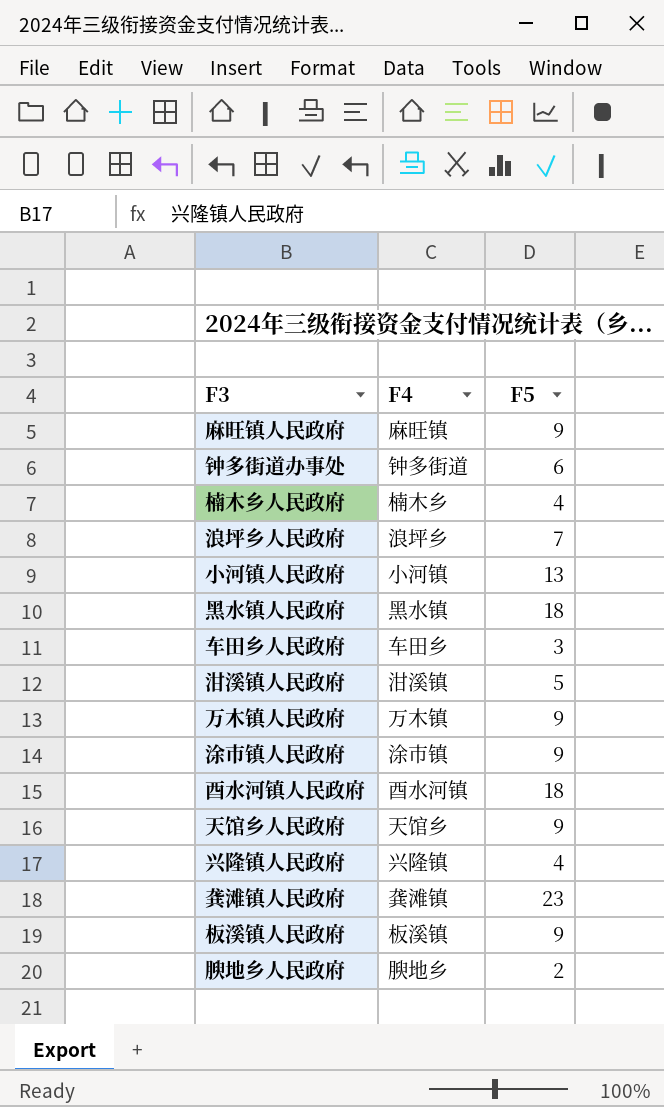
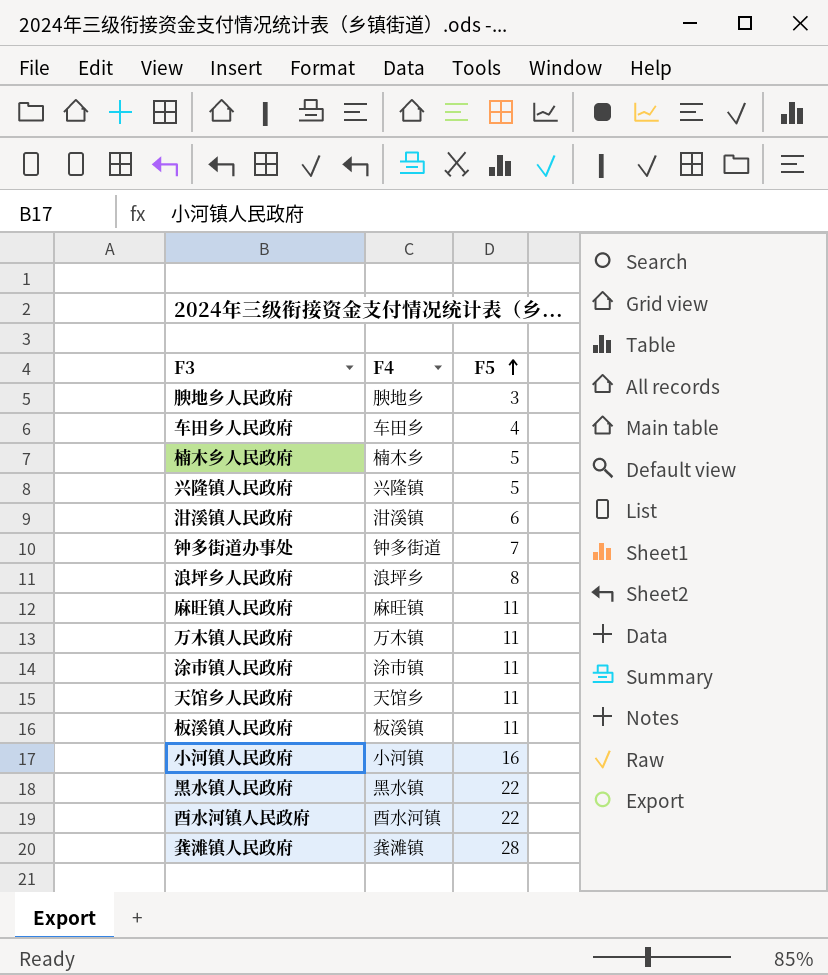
row order: none -> F5 ascending
腴地乡人民政府 | F5: 2 -> 3
车田乡人民政府 | F5: 3 -> 4
楠木乡人民政府 | F5: 4 -> 5
兴隆镇人民政府 | F5: 4 -> 5
泔溪镇人民政府 | F5: 5 -> 6
钟多街道办事处 | F5: 6 -> 7
浪坪乡人民政府 | F5: 7 -> 8
麻旺镇人民政府 | F5: 9 -> 11
万木镇人民政府 | F5: 9 -> 11
涂市镇人民政府 | F5: 9 -> 11
天馆乡人民政府 | F5: 9 -> 11
板溪镇人民政府 | F5: 9 -> 11
小河镇人民政府 | F5: 13 -> 16
黑水镇人民政府 | F5: 18 -> 22
酉水河镇人民政府 | F5: 18 -> 22
龚滩镇人民政府 | F5: 23 -> 28

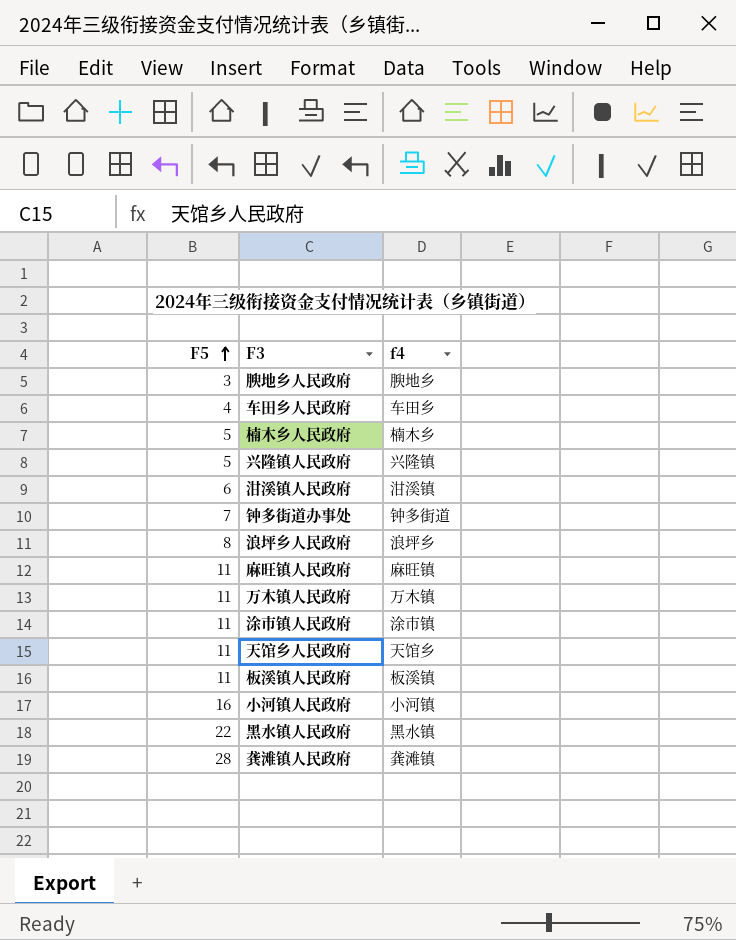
column F5 | position: 3 -> 1
column name: F4 -> f4
row 酉水河镇人民政府: 酉水河镇 | 22 -> none

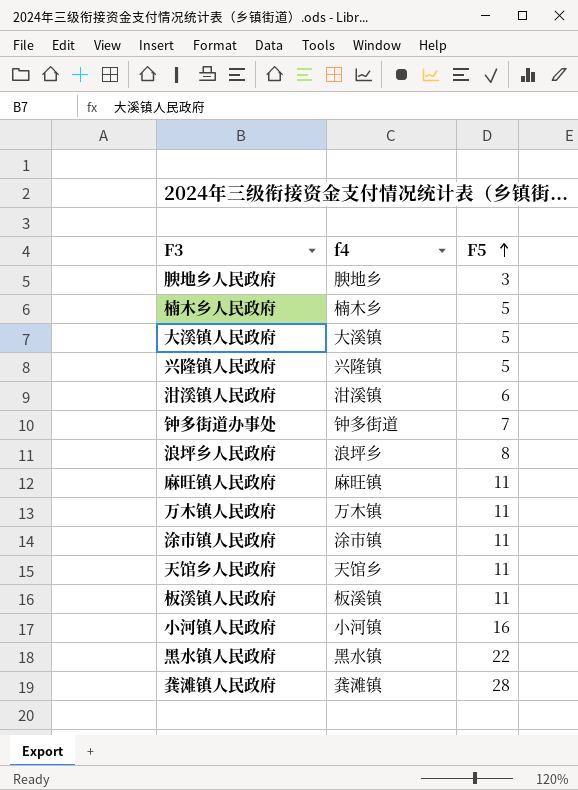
column F5 | position: 1 -> 3
row 车田乡人民政府: 4 | 车田乡 -> none
row 大溪镇人民政府: none -> 大溪镇 | 5

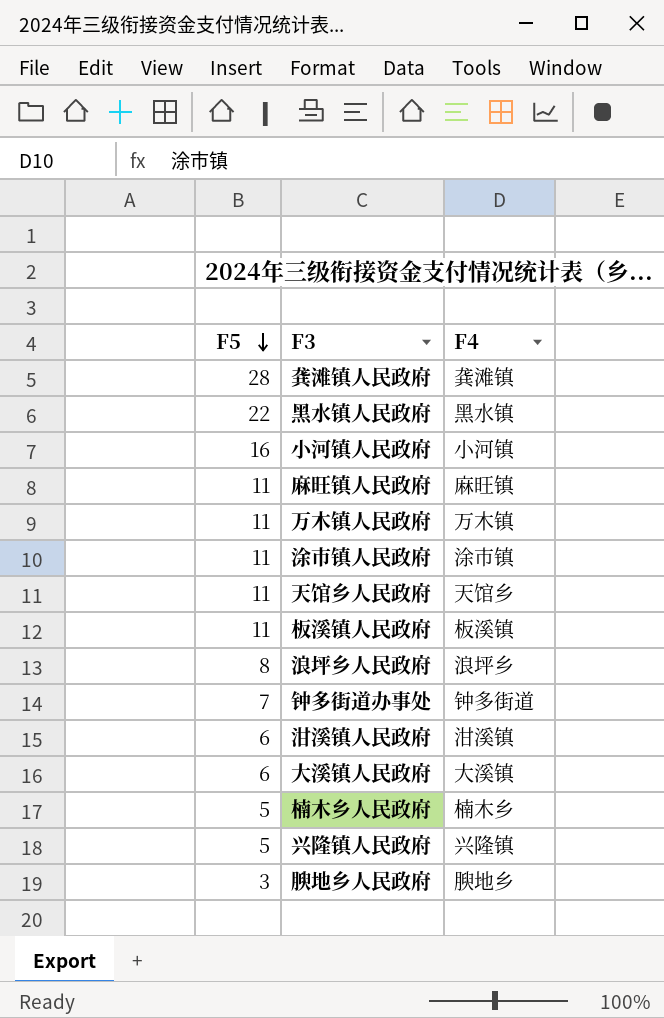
row order: F5 ascending -> F5 descending
column F5 | position: 3 -> 1
column name: f4 -> F4
大溪镇人民政府 | F5: 5 -> 6

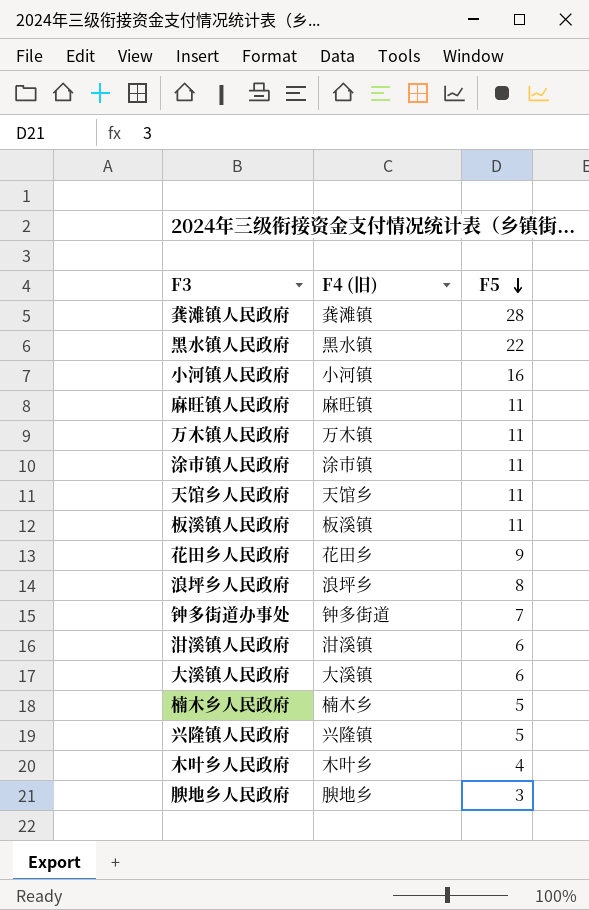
column name: F4 -> F4 (旧)
column F5 | position: 1 -> 3
row 花田乡人民政府: none -> 花田乡 | 9
row 木叶乡人民政府: none -> 木叶乡 | 4

